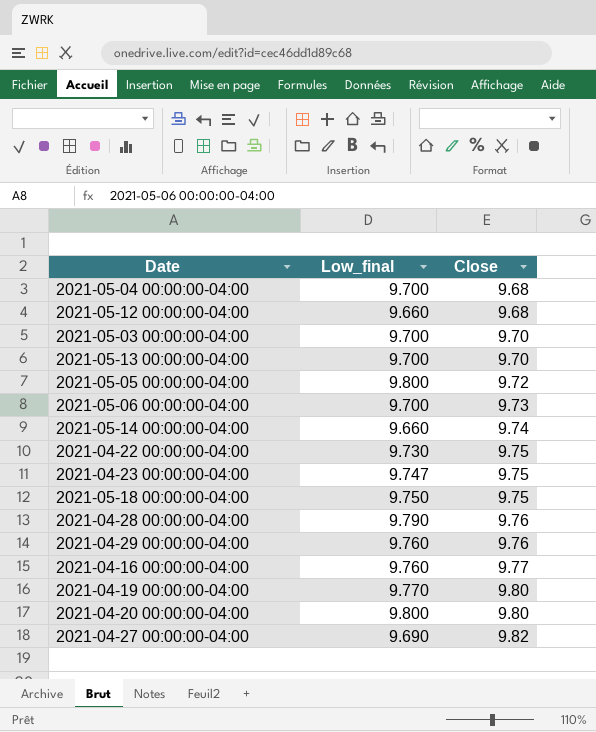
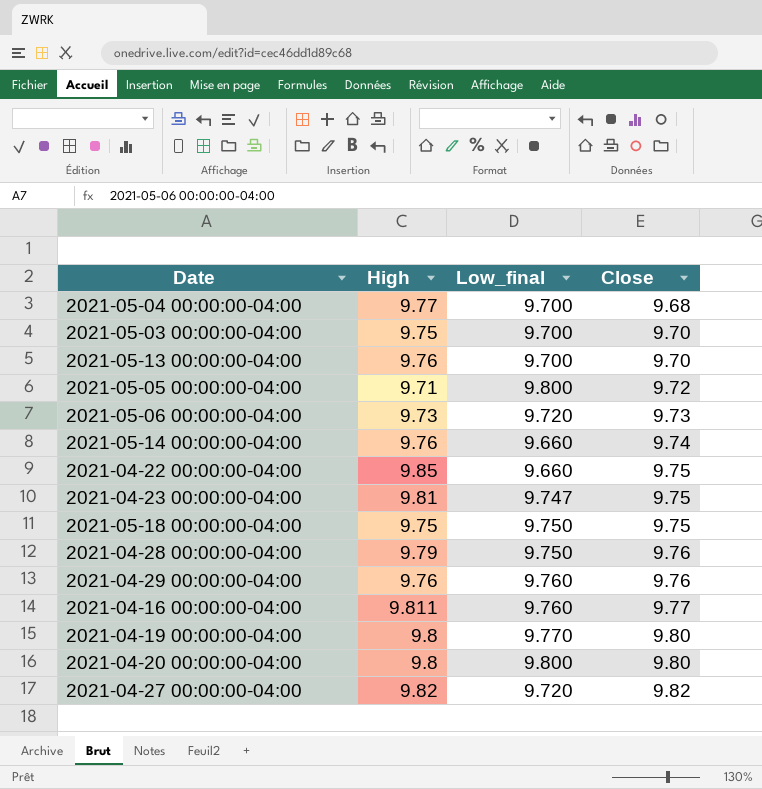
column High | position: none -> 2
row 2021-05-12 00:00:00-04:00: 9.660 | 9.68 -> none
2021-05-06 00:00:00-04:00 | Low_final: 9.700 -> 9.720
2021-04-22 00:00:00-04:00 | Low_final: 9.730 -> 9.660
2021-04-28 00:00:00-04:00 | Low_final: 9.790 -> 9.750
2021-04-27 00:00:00-04:00 | Low_final: 9.690 -> 9.720

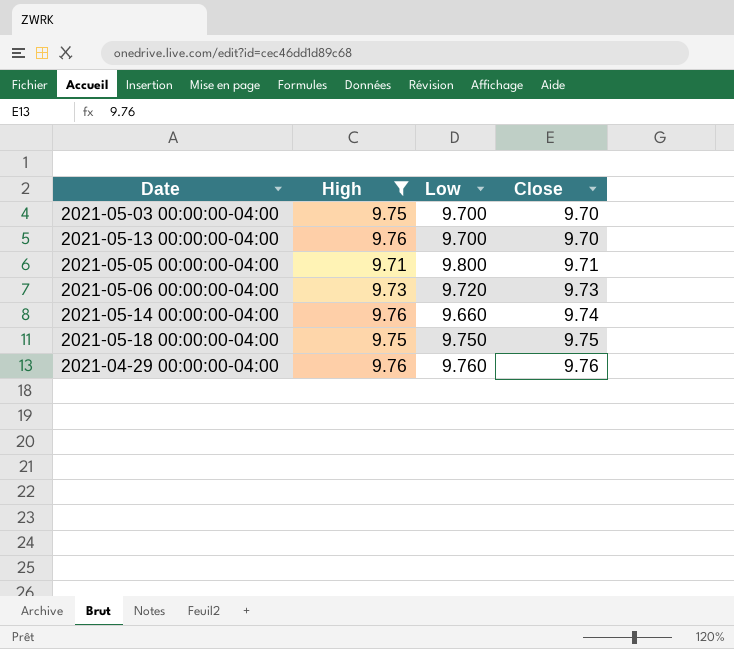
filter: none -> High <= 9.76
column name: Low_final -> Low
2021-05-05 00:00:00-04:00 | Close: 9.72 -> 9.71

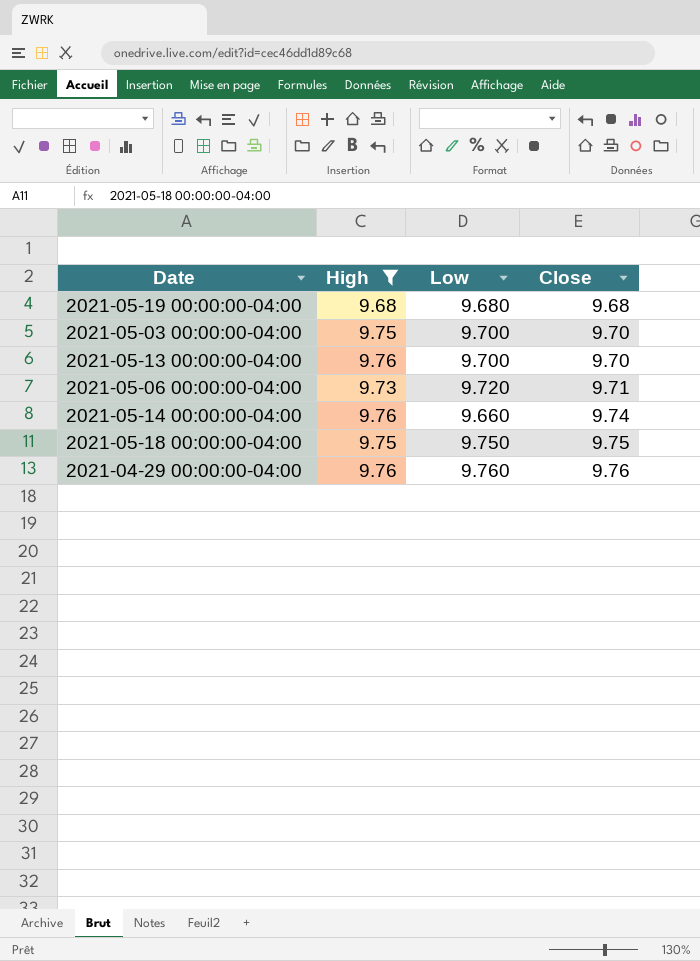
row 2021-05-05 00:00:00-04:00: 9.71 | 9.800 | 9.71 -> none
row 2021-05-19 00:00:00-04:00: none -> 9.68 | 9.680 | 9.68
2021-05-06 00:00:00-04:00 | Close: 9.73 -> 9.71

